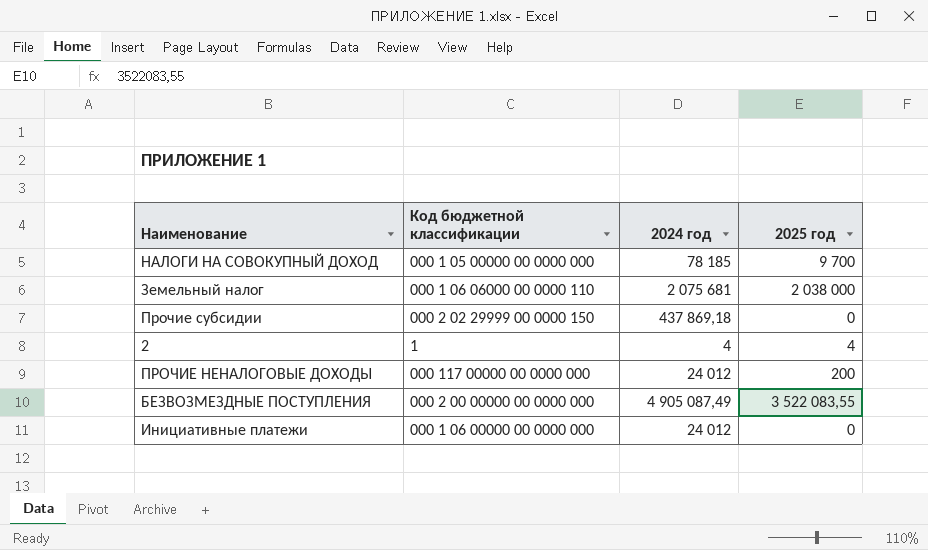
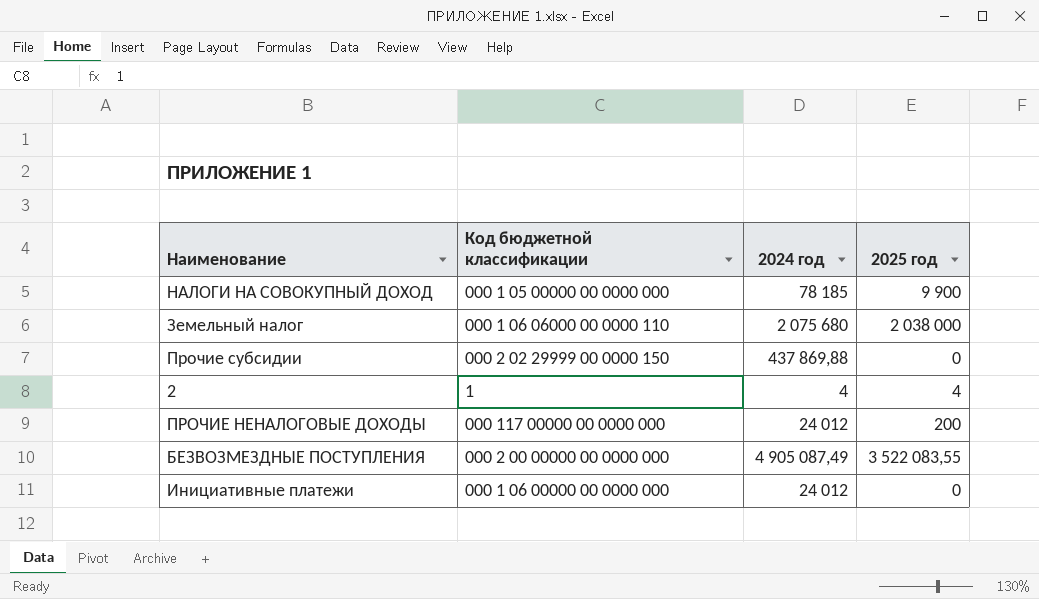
НАЛОГИ НА СОВОКУПНЫЙ ДОХОД | 2025 год: 9 700 -> 9 900
Земельный налог | 2024 год: 2 075 681 -> 2 075 680
Прочие субсидии | 2024 год: 437 869,18 -> 437 869,88

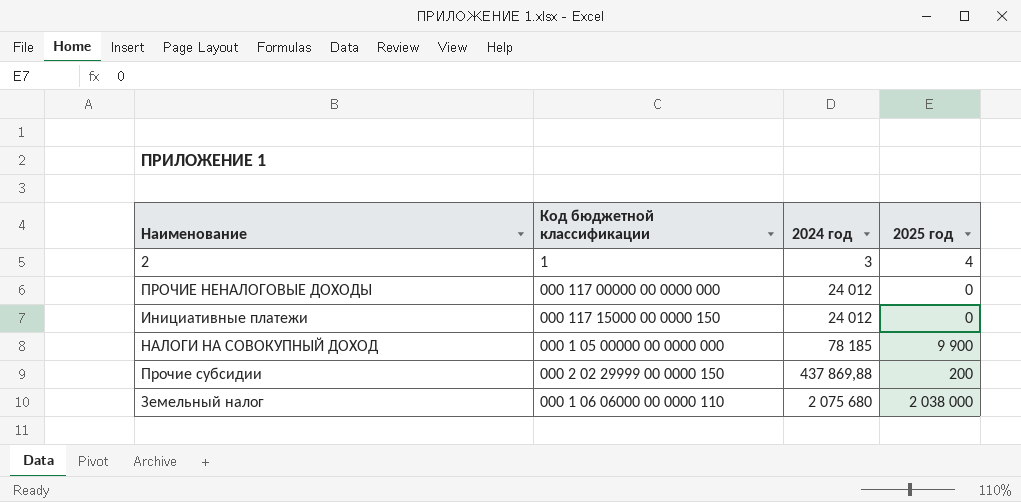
row order: none -> 2024 год ascending
row БЕЗВОЗМЕЗДНЫЕ ПОСТУПЛЕНИЯ: 000 2 00 00000 00 0000 000 | 4 905 087,49 | 3 522 083,55 -> none
2 | 2024 год: 4 -> 3
ПРОЧИЕ НЕНАЛОГОВЫЕ ДОХОДЫ | 2025 год: 200 -> 0
Инициативные платежи | Код бюджетной классификации: 000 1 06 00000 00 0000 000 -> 000 117 15000 00 0000 150
Прочие субсидии | 2025 год: 0 -> 200

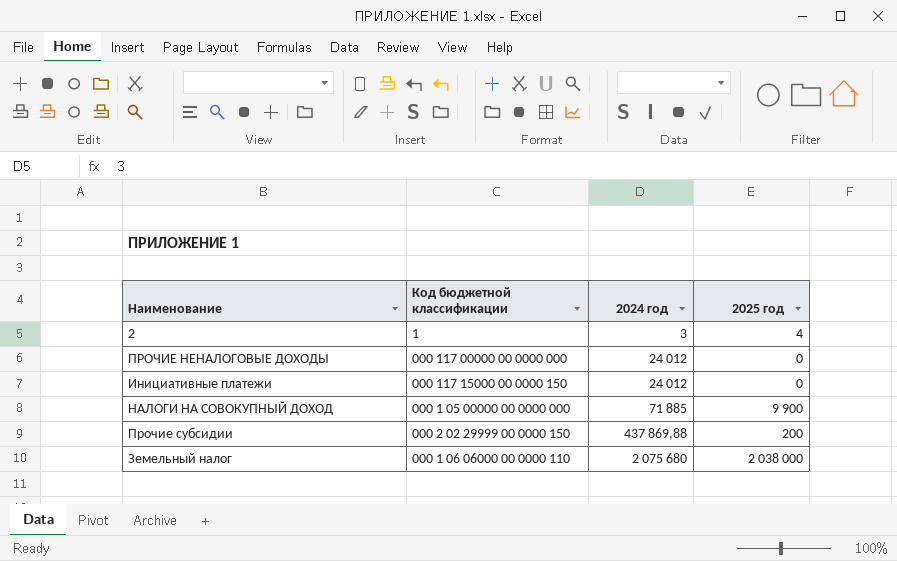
НАЛОГИ НА СОВОКУПНЫЙ ДОХОД | 2024 год: 78 185 -> 71 885

